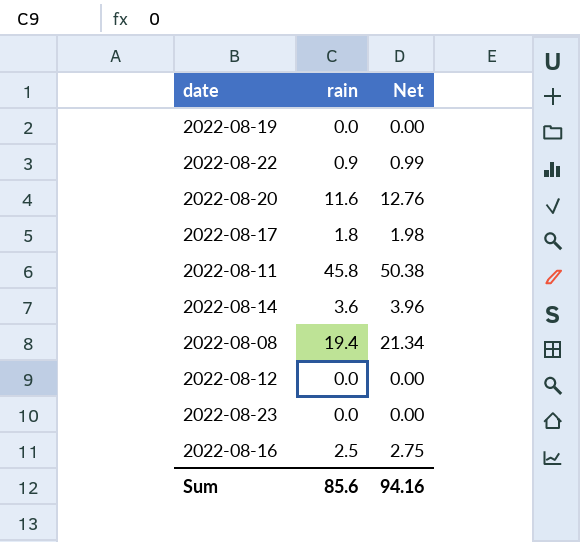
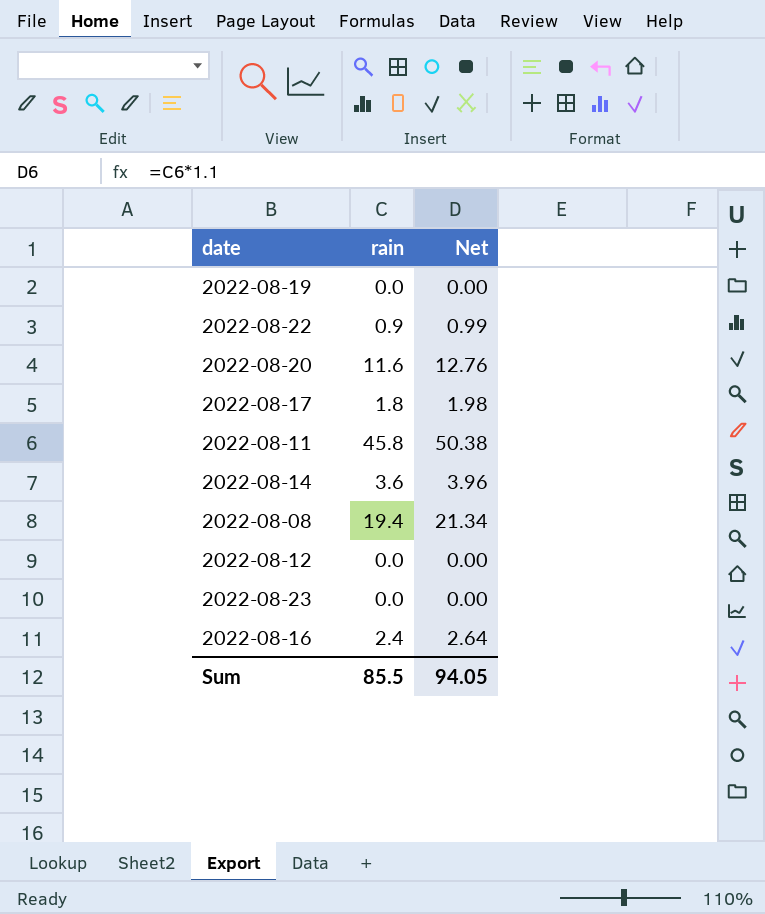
2022-08-16 | rain: 2.5 -> 2.4
2022-08-16 | Net: 2.75 -> 2.64
Sum | rain: 85.6 -> 85.5
Sum | Net: 94.16 -> 94.05

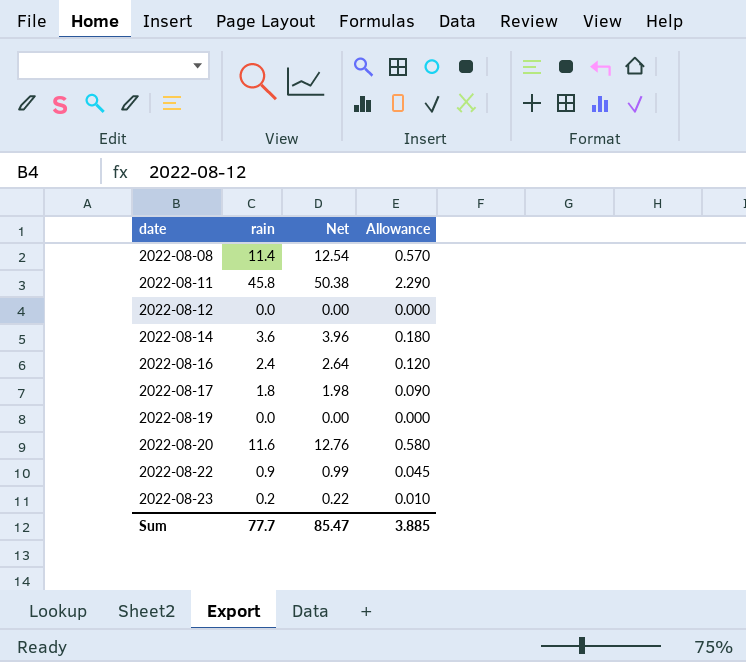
row order: none -> date ascending
column Allowance | formula: none -> [rain] * 0.05
2022-08-08 | rain: 19.4 -> 11.4
2022-08-08 | Net: 21.34 -> 12.54
2022-08-23 | rain: 0.0 -> 0.2
2022-08-23 | Net: 0.00 -> 0.22
Sum | rain: 85.5 -> 77.7
Sum | Net: 94.05 -> 85.47

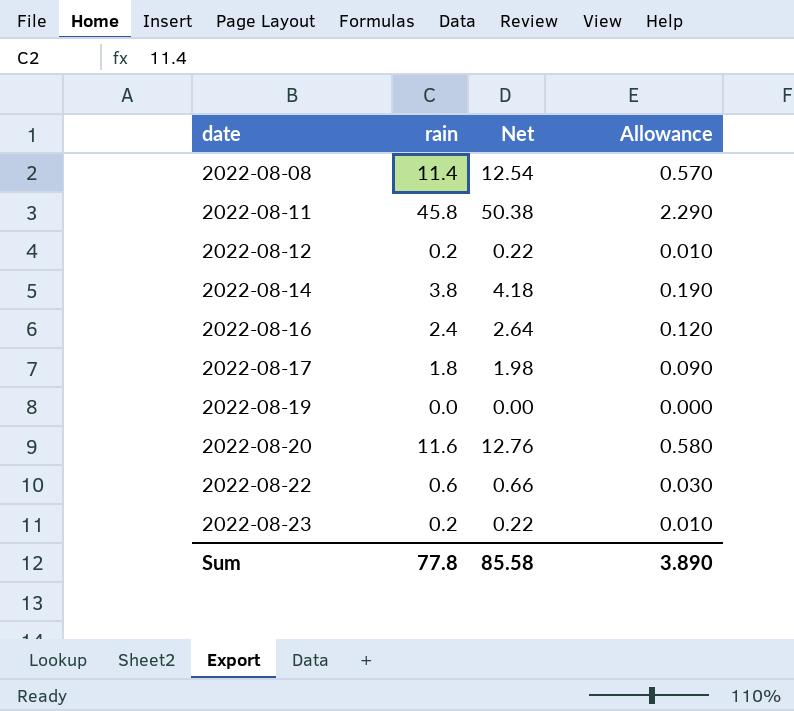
2022-08-12 | rain: 0.0 -> 0.2
2022-08-12 | Net: 0.00 -> 0.22
2022-08-12 | Allowance: 0.000 -> 0.010
2022-08-14 | rain: 3.6 -> 3.8
2022-08-14 | Net: 3.96 -> 4.18
2022-08-14 | Allowance: 0.180 -> 0.190
2022-08-22 | rain: 0.9 -> 0.6
2022-08-22 | Net: 0.99 -> 0.66
2022-08-22 | Allowance: 0.045 -> 0.030
Sum | rain: 77.7 -> 77.8
Sum | Net: 85.47 -> 85.58
Sum | Allowance: 3.885 -> 3.890

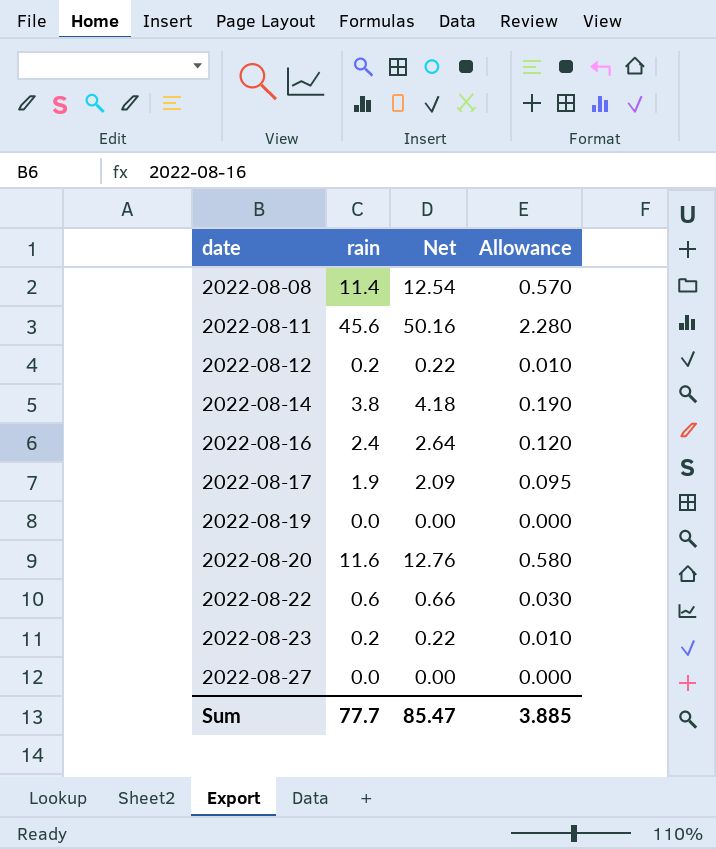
2022-08-11 | rain: 45.8 -> 45.6
2022-08-11 | Net: 50.38 -> 50.16
2022-08-11 | Allowance: 2.290 -> 2.280
2022-08-17 | rain: 1.8 -> 1.9
2022-08-17 | Net: 1.98 -> 2.09
2022-08-17 | Allowance: 0.090 -> 0.095
row 2022-08-27: none -> 0.0 | 0.00 | 0.000
Sum | rain: 77.8 -> 77.7
Sum | Net: 85.58 -> 85.47
Sum | Allowance: 3.890 -> 3.885

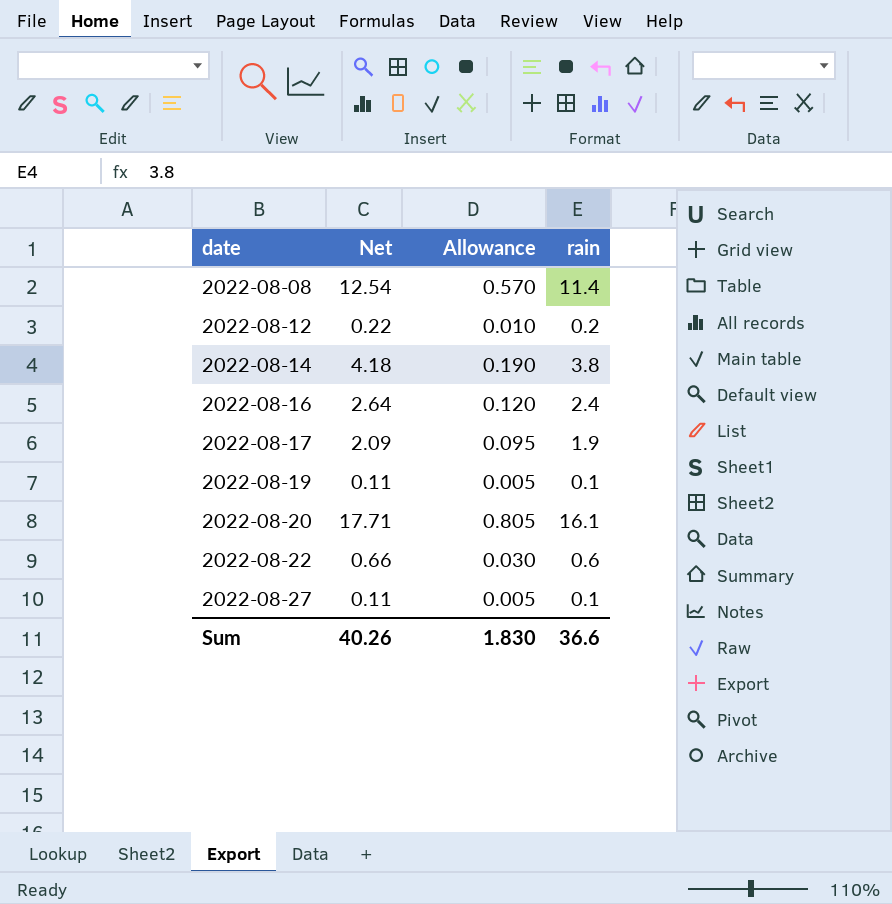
column rain | position: 2 -> 4
row 2022-08-11: 45.6 | 50.16 | 2.280 -> none
row 2022-08-23: 0.2 | 0.22 | 0.010 -> none
2022-08-19 | Net: 0.00 -> 0.11
2022-08-19 | Allowance: 0.000 -> 0.005
2022-08-19 | rain: 0.0 -> 0.1
2022-08-20 | Net: 12.76 -> 17.71
2022-08-20 | Allowance: 0.580 -> 0.805
2022-08-20 | rain: 11.6 -> 16.1
2022-08-27 | Net: 0.00 -> 0.11
2022-08-27 | Allowance: 0.000 -> 0.005
2022-08-27 | rain: 0.0 -> 0.1
Sum | Net: 85.47 -> 40.26
Sum | Allowance: 3.885 -> 1.830
Sum | rain: 77.7 -> 36.6

